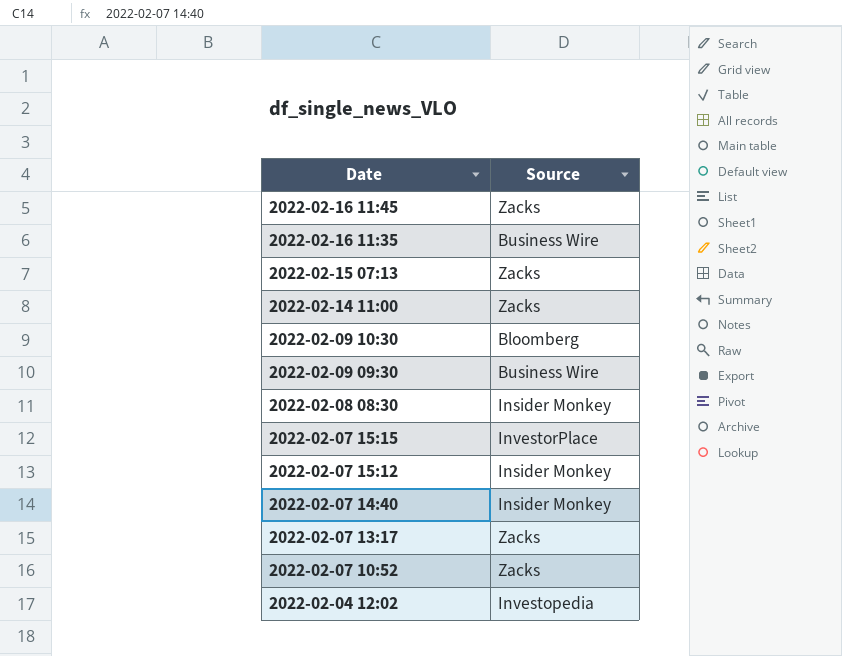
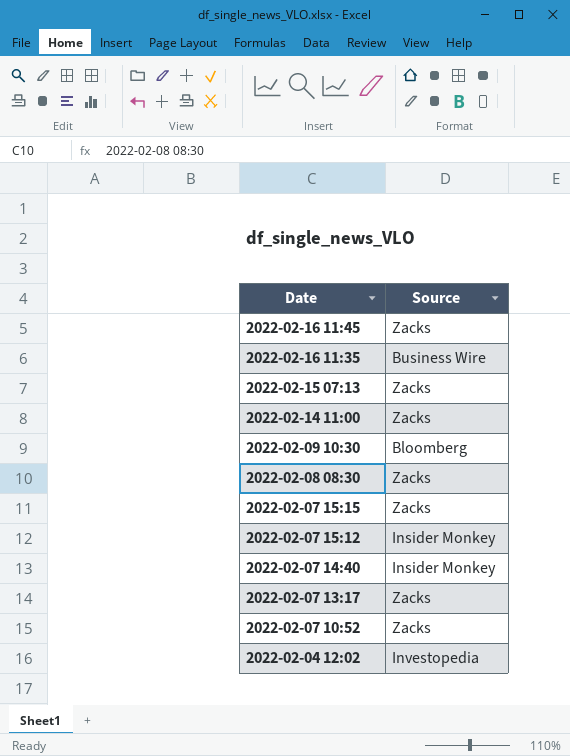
row 2022-02-09 09:30: Business Wire -> none
2022-02-08 08:30 | Source: Insider Monkey -> Zacks
2022-02-07 15:15 | Source: InvestorPlace -> Zacks

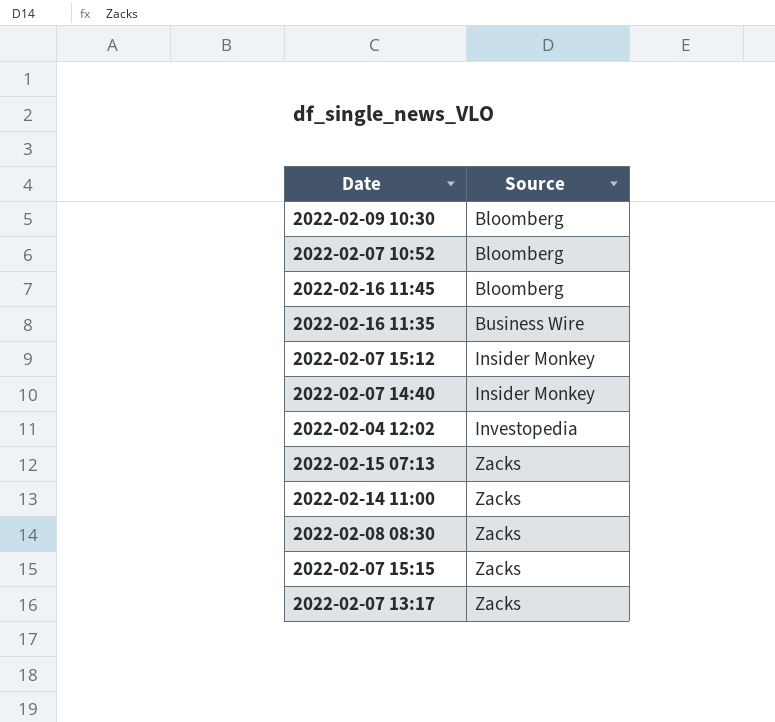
row order: Date descending -> Source ascending
2022-02-07 10:52 | Source: Zacks -> Bloomberg
2022-02-16 11:45 | Source: Zacks -> Bloomberg

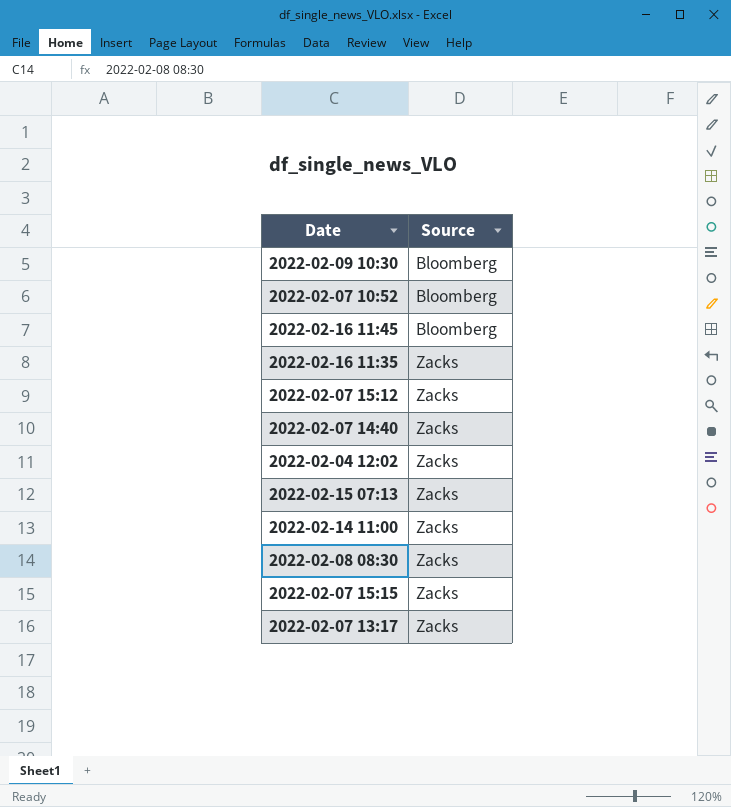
2022-02-16 11:35 | Source: Business Wire -> Zacks
2022-02-07 15:12 | Source: Insider Monkey -> Zacks
2022-02-07 14:40 | Source: Insider Monkey -> Zacks
2022-02-04 12:02 | Source: Investopedia -> Zacks

